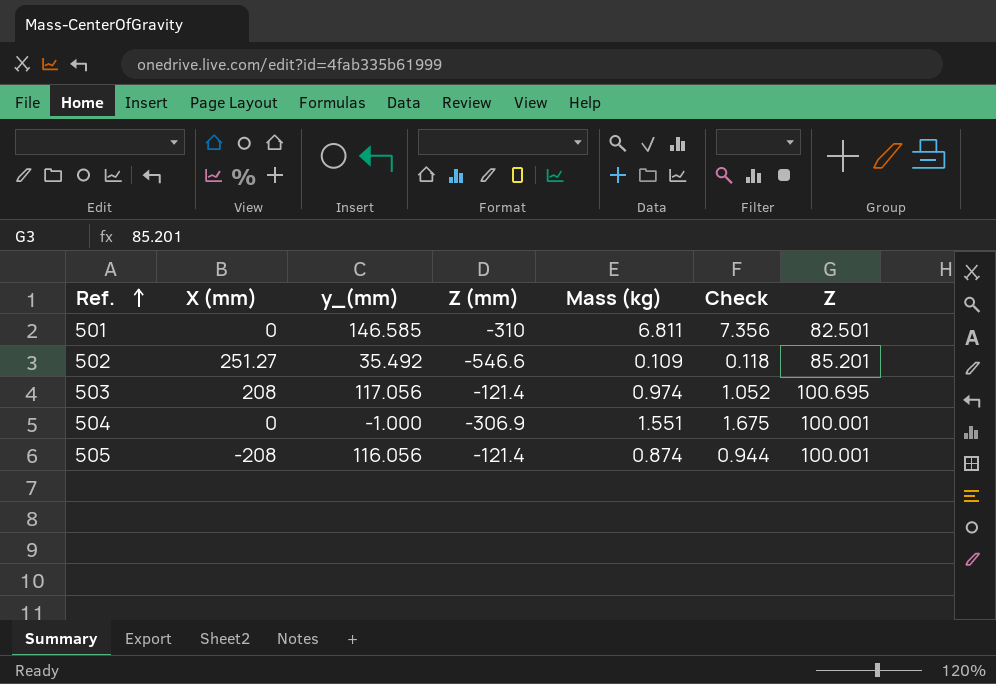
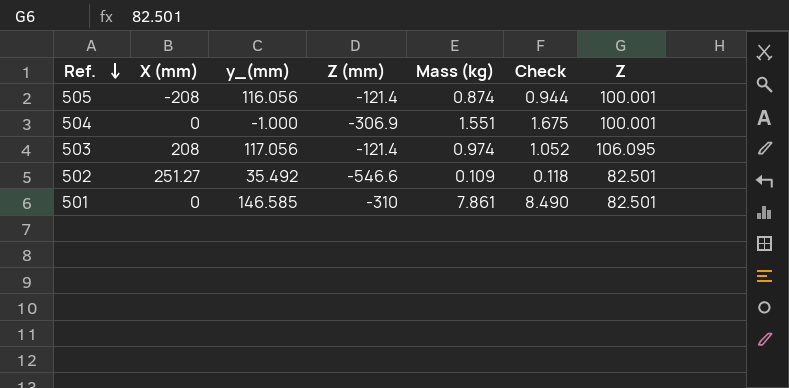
row order: Ref. ascending -> Ref. descending
503 | Z: 100.695 -> 106.095
502 | Z: 85.201 -> 82.501
501 | Mass (kg): 6.811 -> 7.861
501 | Check: 7.356 -> 8.490

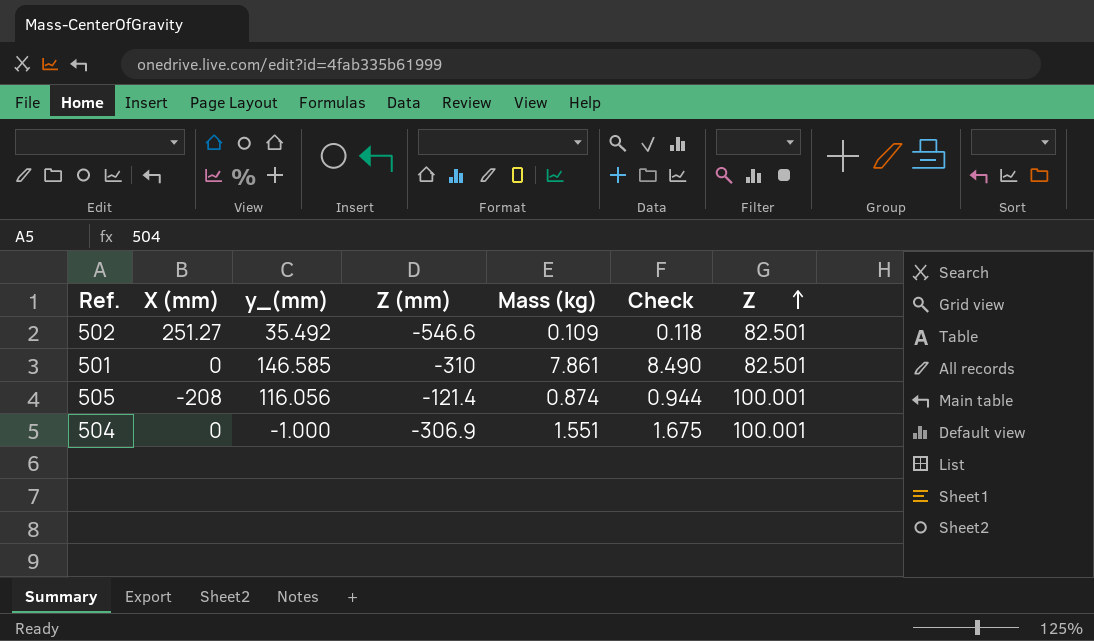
row order: Ref. descending -> Z ascending
row 503: 208 | 117.056 | -121.4 | 0.974 | 1.052 | 106.095 -> none

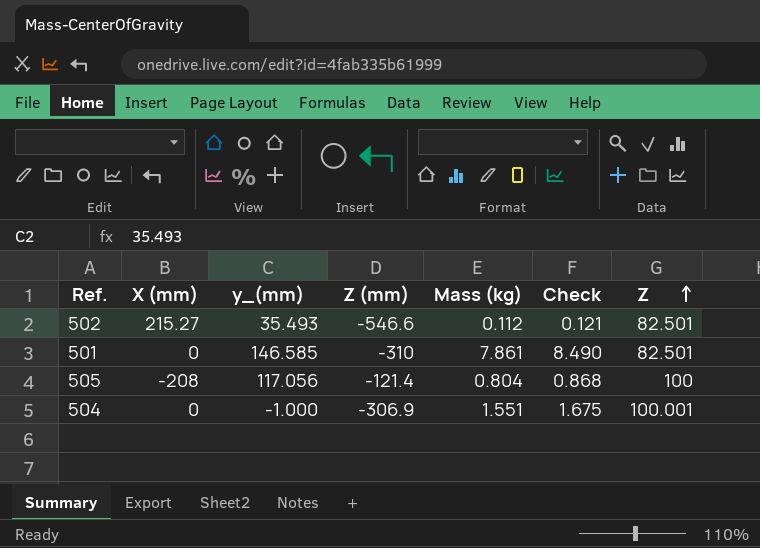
502 | X (mm): 251.27 -> 215.27
502 | y_(mm): 35.492 -> 35.493
502 | Mass (kg): 0.109 -> 0.112
502 | Check: 0.118 -> 0.121
505 | y_(mm): 116.056 -> 117.056
505 | Mass (kg): 0.874 -> 0.804
505 | Check: 0.944 -> 0.868
505 | Z: 100.001 -> 100

